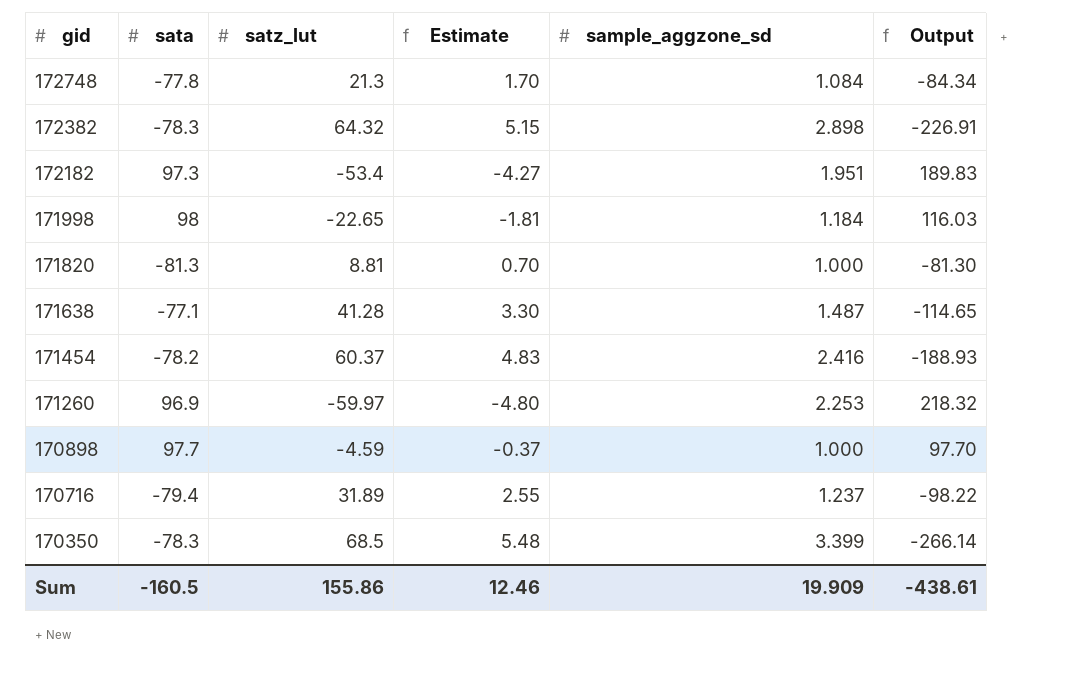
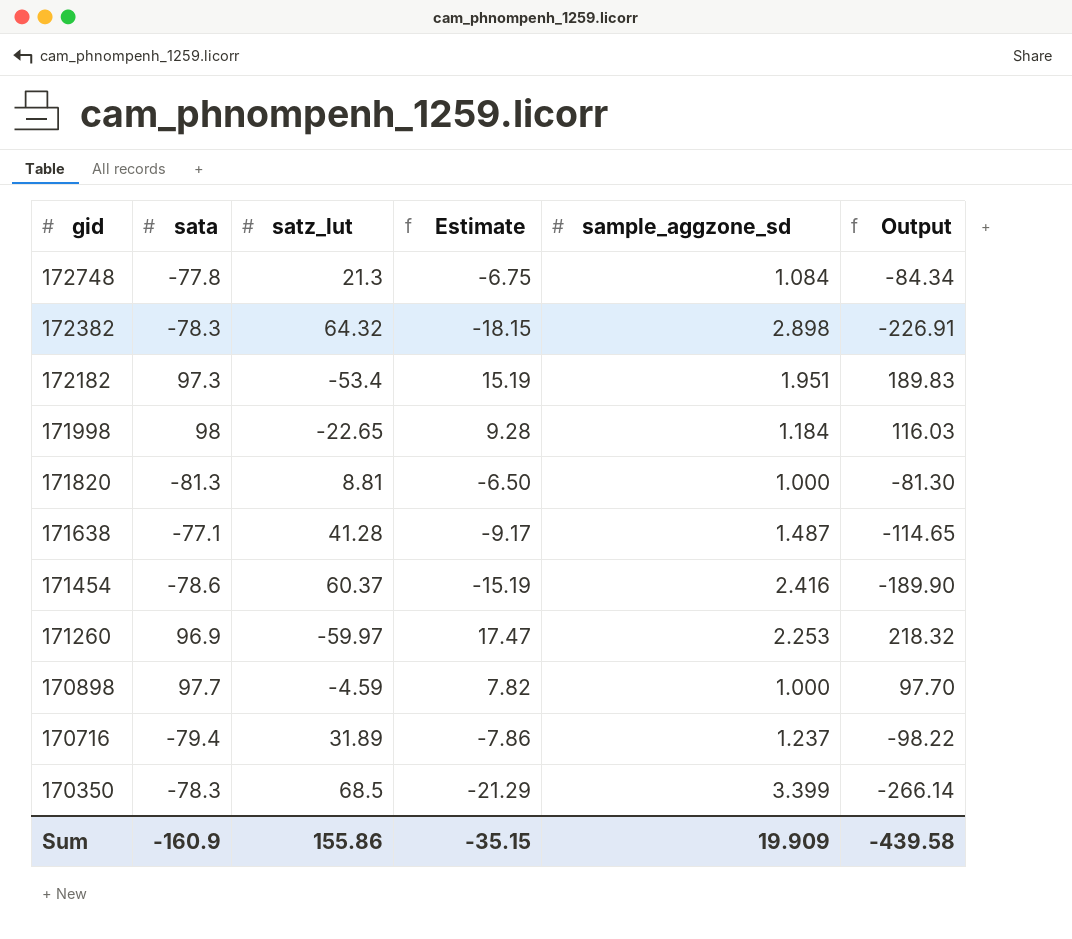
column Estimate | formula: [satz_lut] * 0.08 -> [Output] * 0.08
171454 | sata: -78.2 -> -78.6
171454 | Output: -188.93 -> -189.90
Sum | sata: -160.5 -> -160.9
Sum | Estimate: 12.46 -> -35.15
Sum | Output: -438.61 -> -439.58

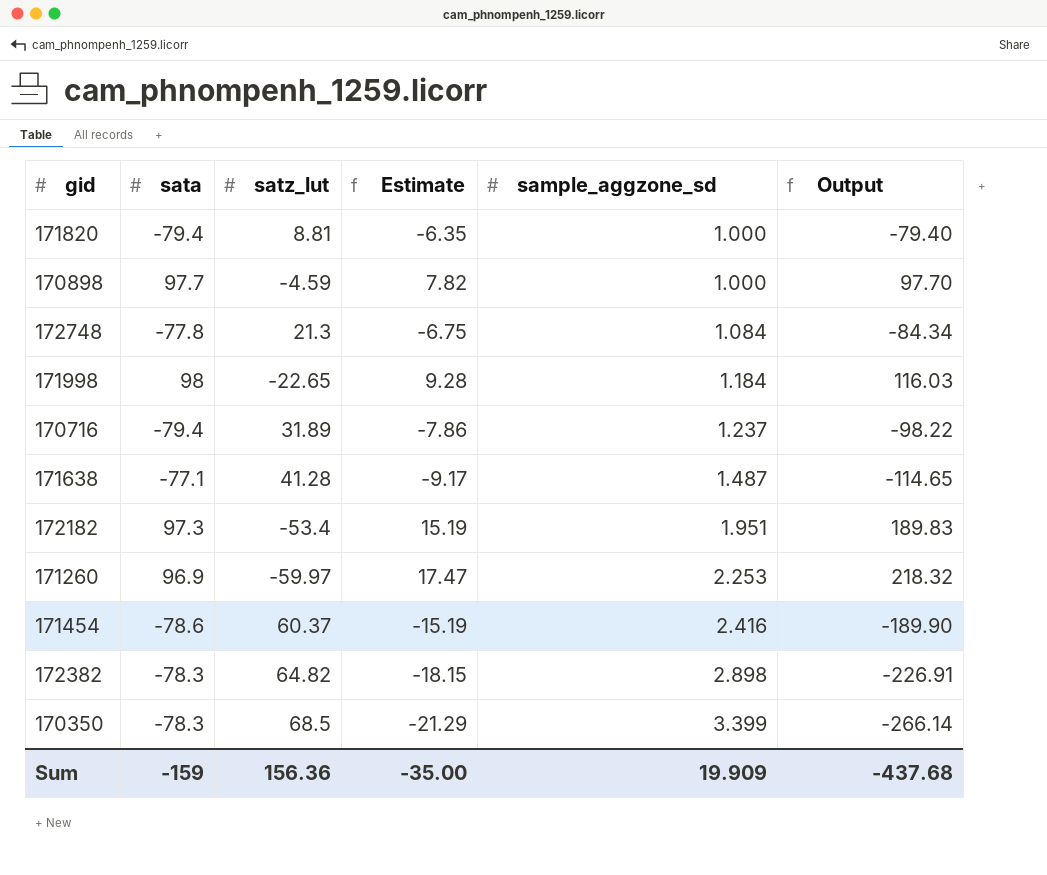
row order: gid descending -> sample_aggzone_sd ascending
171820 | sata: -81.3 -> -79.4
171820 | Estimate: -6.50 -> -6.35
171820 | Output: -81.30 -> -79.40
172382 | satz_lut: 64.32 -> 64.82
Sum | sata: -160.9 -> -159
Sum | satz_lut: 155.86 -> 156.36
Sum | Estimate: -35.15 -> -35.00
Sum | Output: -439.58 -> -437.68

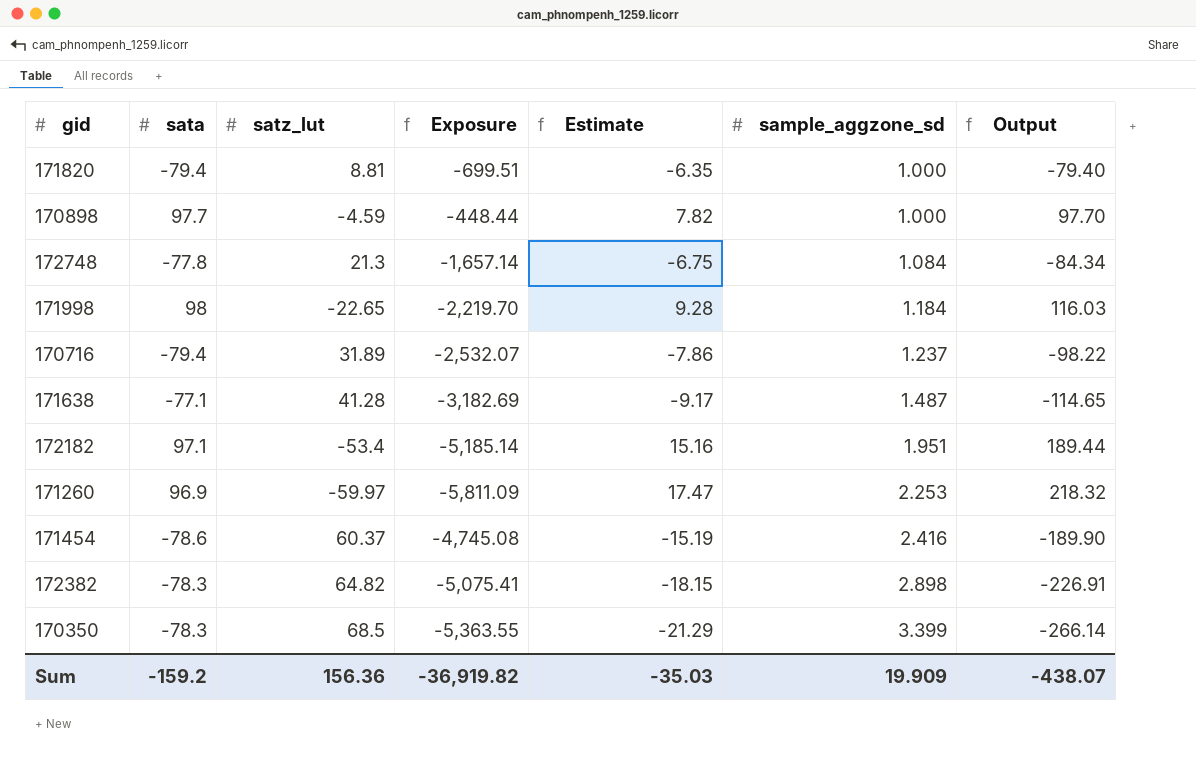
column Exposure | formula: none -> [sata] * [satz_lut]
172182 | sata: 97.3 -> 97.1
172182 | Estimate: 15.19 -> 15.16
172182 | Output: 189.83 -> 189.44
Sum | sata: -159 -> -159.2
Sum | Estimate: -35.00 -> -35.03
Sum | Output: -437.68 -> -438.07

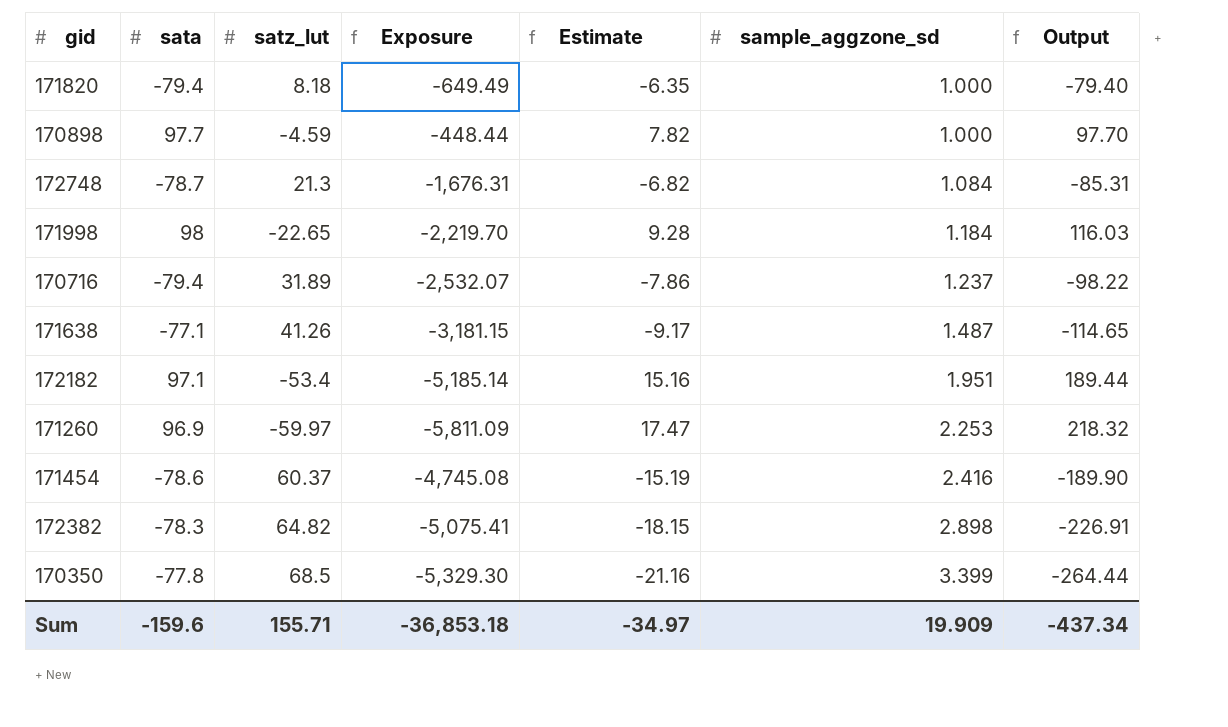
171820 | satz_lut: 8.81 -> 8.18
171820 | Exposure: -699.51 -> -649.49
172748 | sata: -77.8 -> -78.7
172748 | Exposure: -1,657.14 -> -1,676.31
172748 | Estimate: -6.75 -> -6.82
172748 | Output: -84.34 -> -85.31
171638 | satz_lut: 41.28 -> 41.26
171638 | Exposure: -3,182.69 -> -3,181.15
170350 | sata: -78.3 -> -77.8
170350 | Exposure: -5,363.55 -> -5,329.30
170350 | Estimate: -21.29 -> -21.16
170350 | Output: -266.14 -> -264.44
Sum | sata: -159.2 -> -159.6
Sum | satz_lut: 156.36 -> 155.71
Sum | Exposure: -36,919.82 -> -36,853.18
Sum | Estimate: -35.03 -> -34.97
Sum | Output: -438.07 -> -437.34

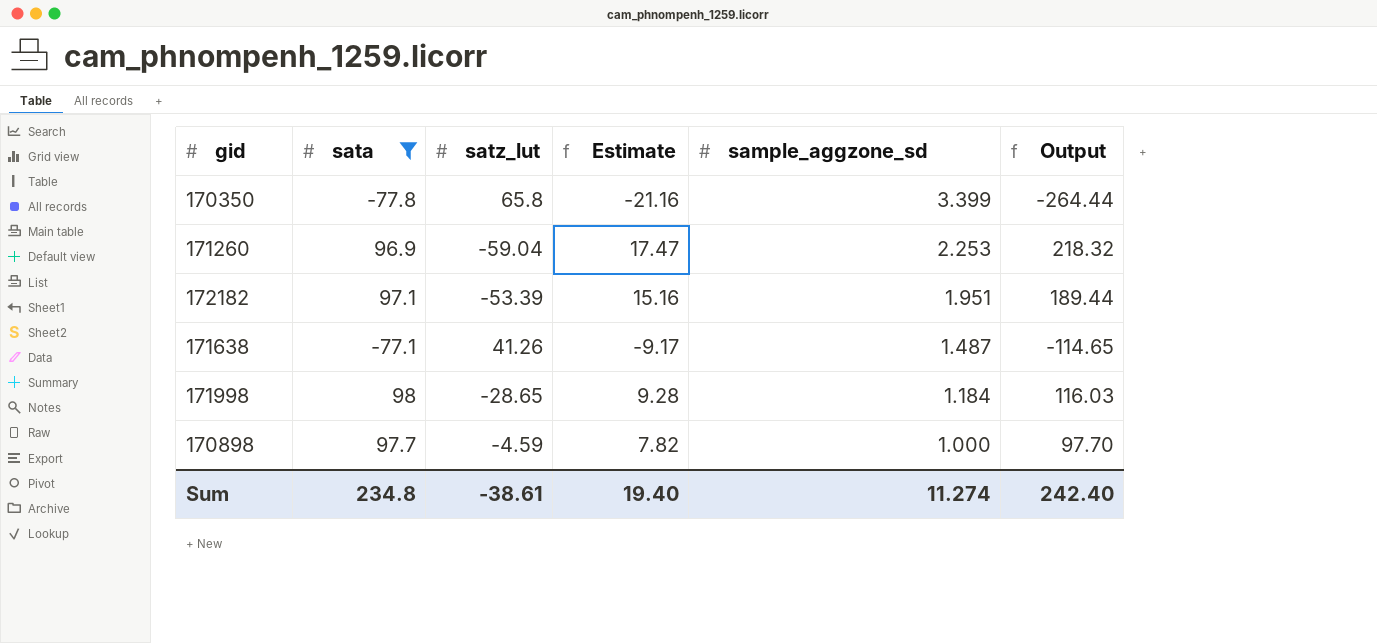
filter: none -> sata >= -77.8
row order: sample_aggzone_sd ascending -> sample_aggzone_sd descending
column Exposure | formula: [sata] * [satz_lut] -> none
170350 | satz_lut: 68.5 -> 65.8
171260 | satz_lut: -59.97 -> -59.04
172182 | satz_lut: -53.4 -> -53.39
171998 | satz_lut: -22.65 -> -28.65
Sum | sata: -159.6 -> 234.8
Sum | satz_lut: 155.71 -> -38.61
Sum | Estimate: -34.97 -> 19.40
Sum | sample_aggzone_sd: 19.909 -> 11.274
Sum | Output: -437.34 -> 242.40

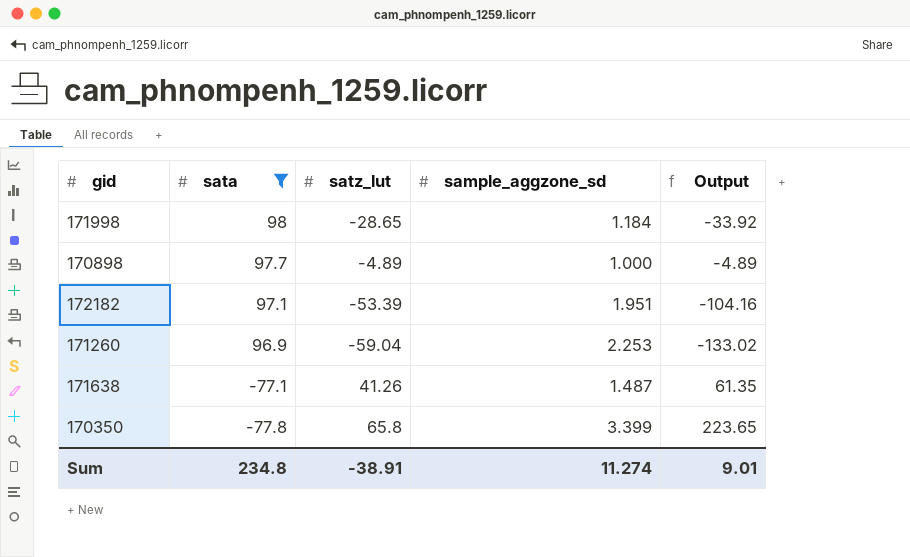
row order: sample_aggzone_sd descending -> sata descending
column Estimate | formula: [Output] * 0.08 -> none
column Output | formula: [sata] * [sample_aggzone_sd] -> [satz_lut] * [sample_aggzone_sd]
170898 | satz_lut: -4.59 -> -4.89
Sum | satz_lut: -38.61 -> -38.91
Sum | Output: 242.40 -> 9.01

